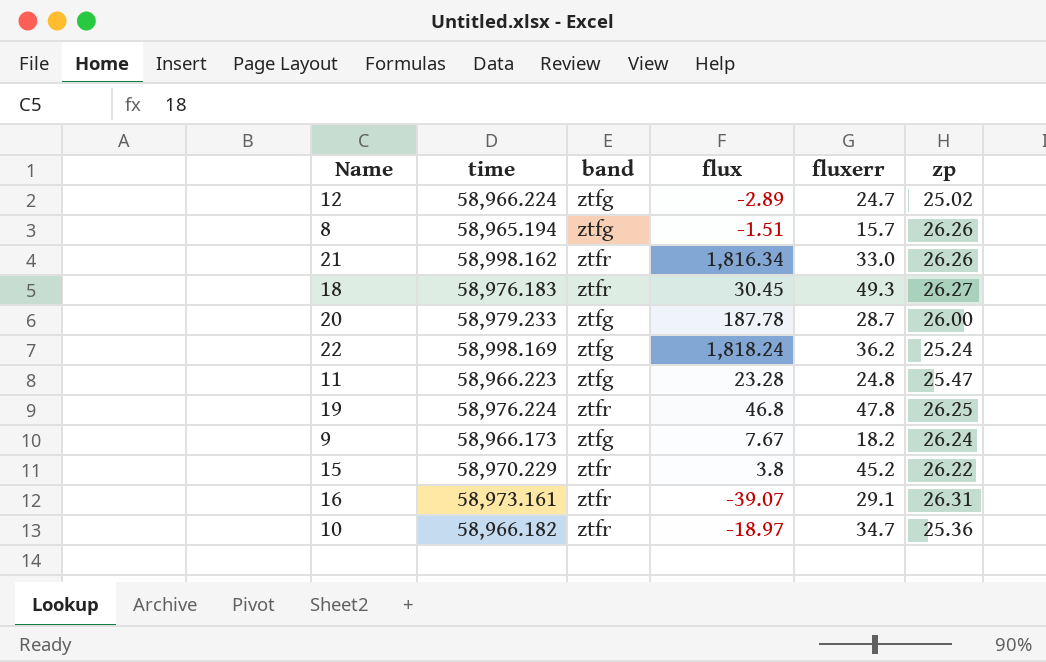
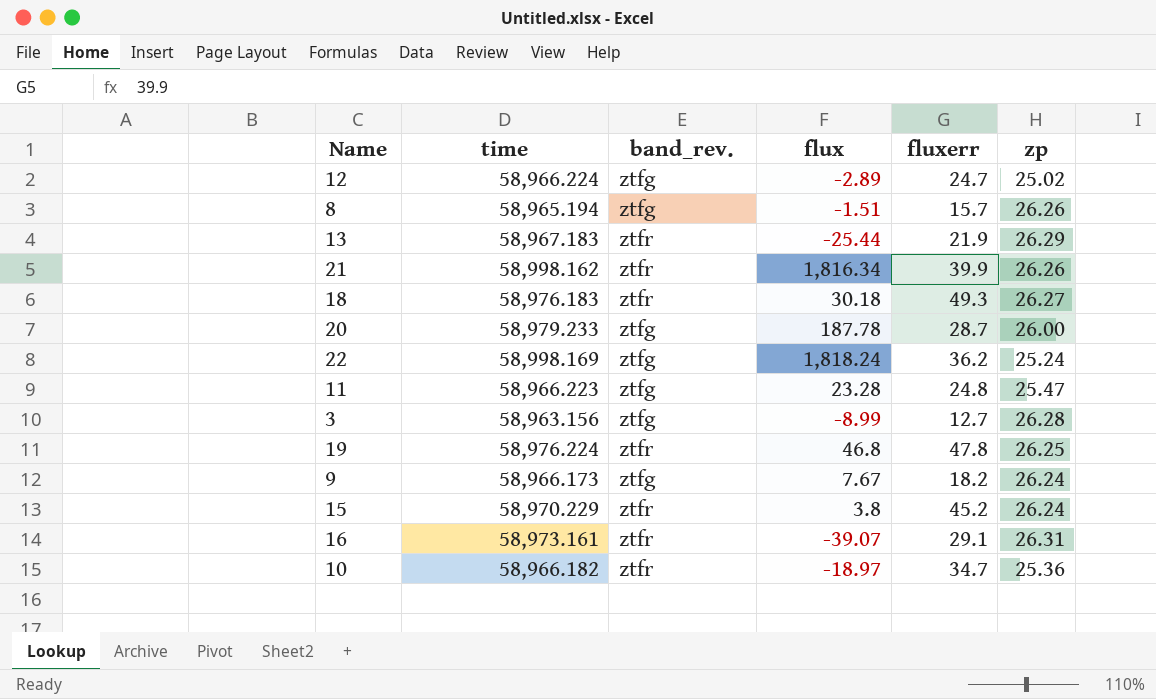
column name: band -> band_rev.
row 13: none -> 58,967.183 | ztfr | -25.44 | 21.9 | 26.29
21 | fluxerr: 33.0 -> 39.9
18 | flux: 30.45 -> 30.18
row 3: none -> 58,963.156 | ztfg | -8.99 | 12.7 | 26.28
15 | zp: 26.22 -> 26.24

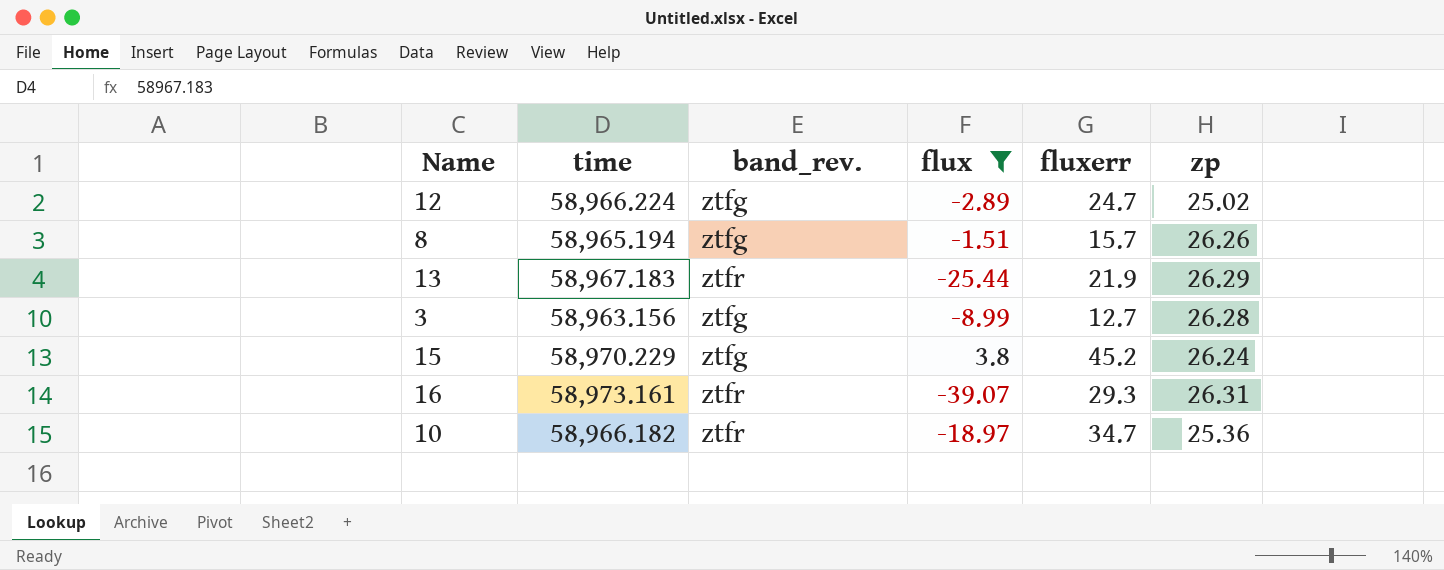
filter: none -> flux <= 3.8
15 | band_rev.: ztfr -> ztfg
16 | fluxerr: 29.1 -> 29.3

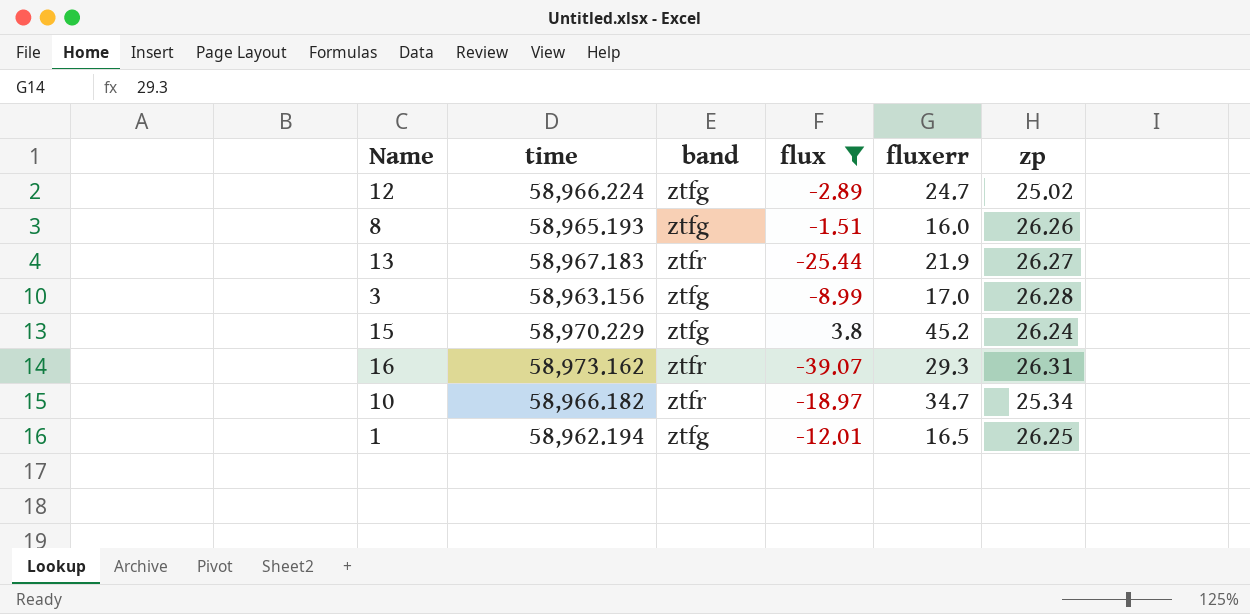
column name: band_rev. -> band
8 | time: 58,965.194 -> 58,965.193
8 | fluxerr: 15.7 -> 16.0
13 | zp: 26.29 -> 26.27
3 | fluxerr: 12.7 -> 17.0
16 | time: 58,973.161 -> 58,973.162
10 | zp: 25.36 -> 25.34
row 1: none -> 58,962.194 | ztfg | -12.01 | 16.5 | 26.25

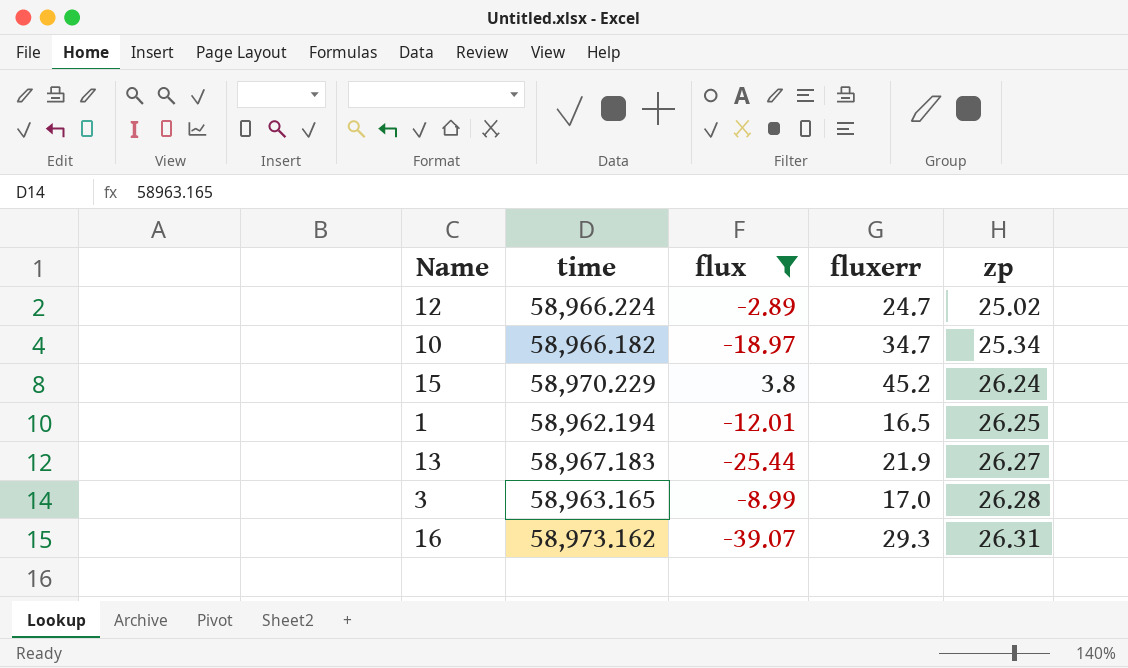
row order: none -> zp ascending
column band | position: 3 -> none
row 8: 58,965.193 | ztfg | -1.51 | 16.0 | 26.26 -> none
3 | time: 58,963.156 -> 58,963.165

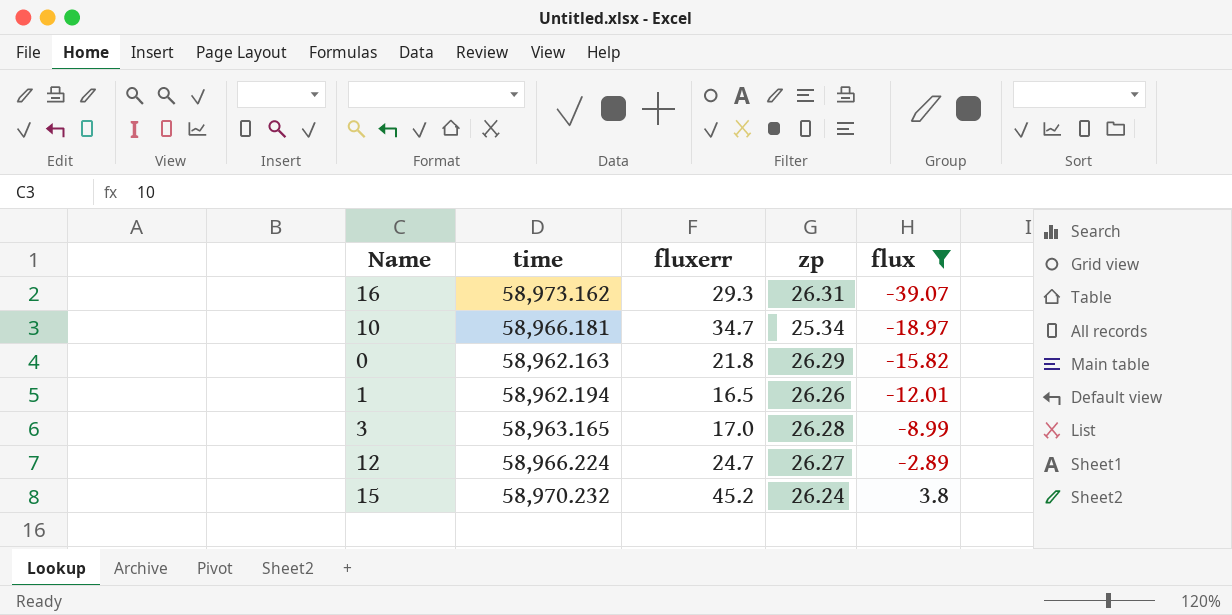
row order: zp ascending -> flux ascending
column flux | position: 3 -> 5
row 13: 58,967.183 | -25.44 | 21.9 | 26.27 -> none
10 | time: 58,966.182 -> 58,966.181
row 0: none -> 58,962.163 | 21.8 | 26.29 | -15.82
1 | zp: 26.25 -> 26.26
12 | zp: 25.02 -> 26.27
15 | time: 58,970.229 -> 58,970.232

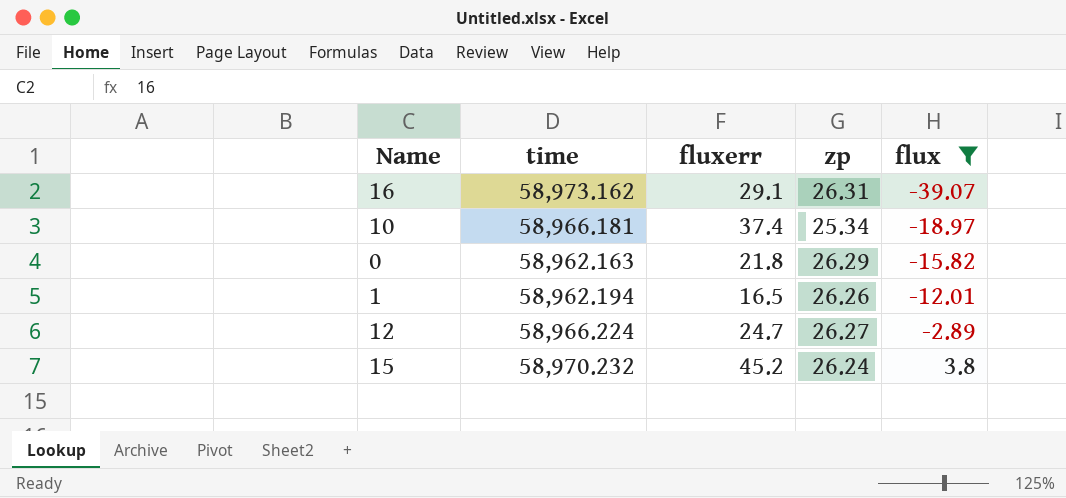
row 3: 58,963.165 | 17.0 | 26.28 | -8.99 -> none
16 | fluxerr: 29.3 -> 29.1
10 | fluxerr: 34.7 -> 37.4

